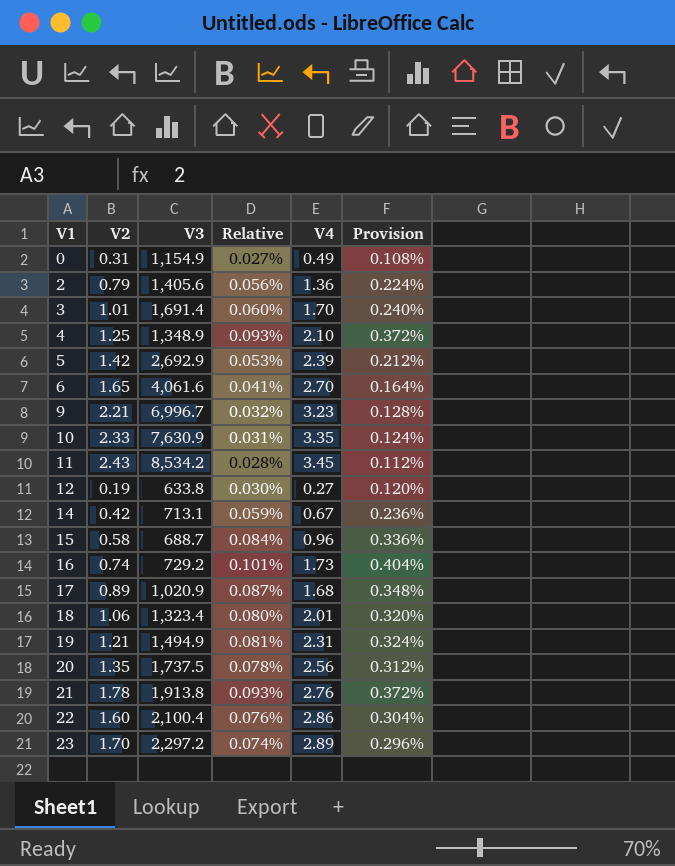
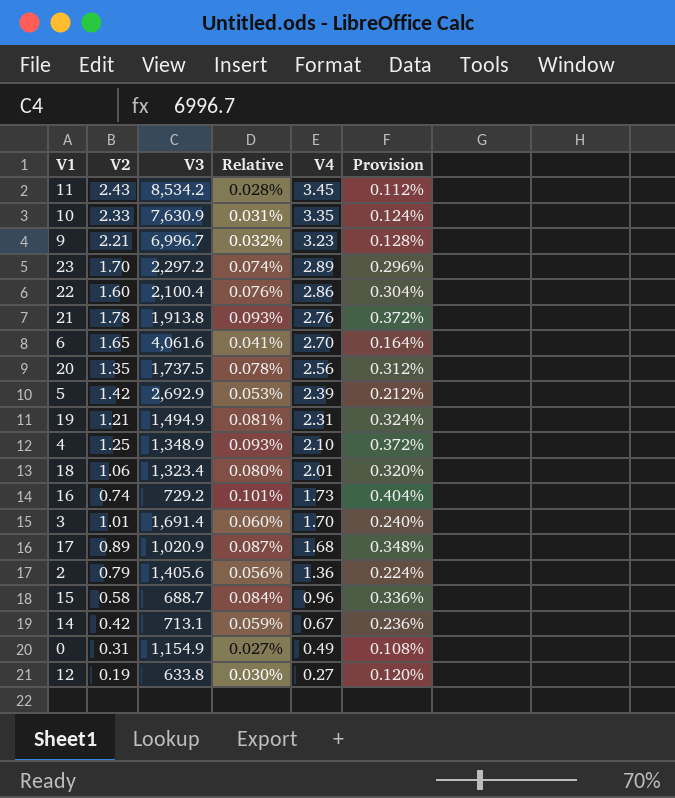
row order: V1 ascending -> V4 descending

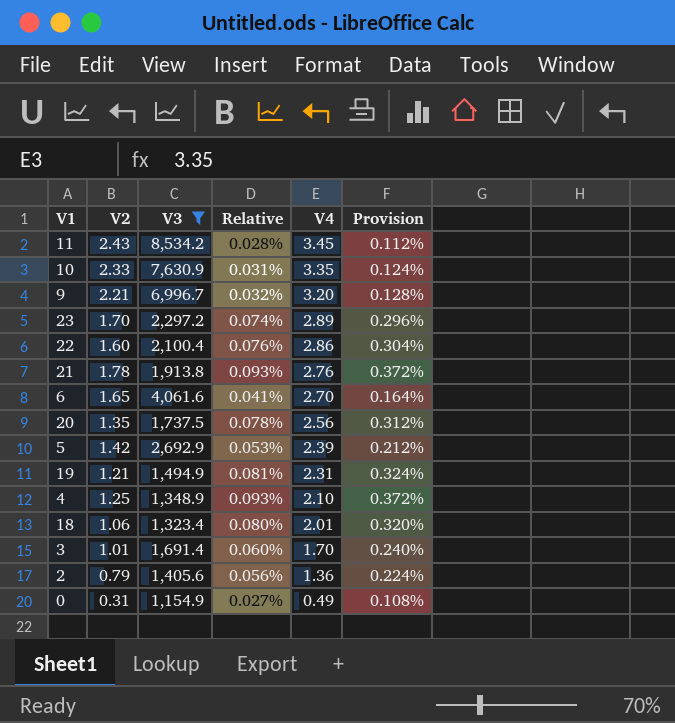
filter: none -> V3 >= 1,154.9
9 | V4: 3.23 -> 3.20

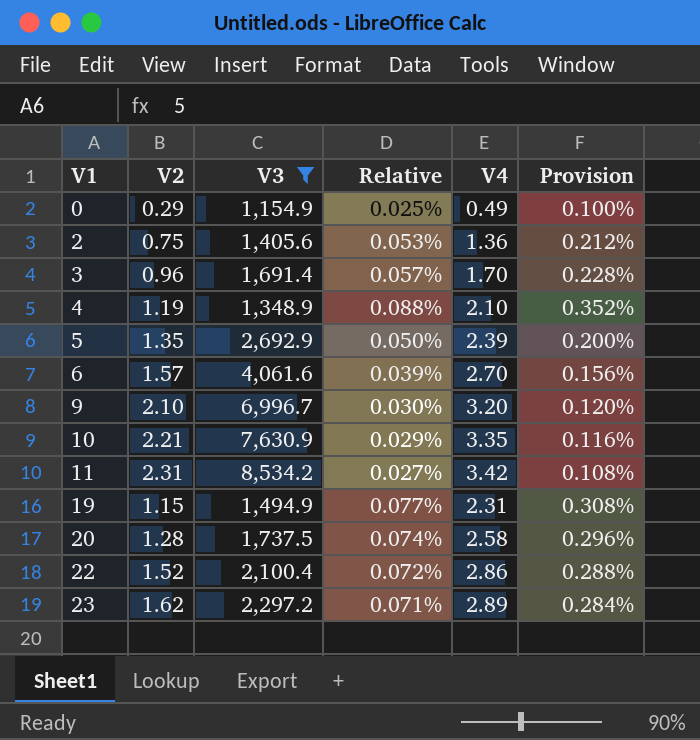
row order: V4 descending -> V1 ascending
row 21: 1.78 | 1,913.8 | 0.093% | 2.76 | 0.372% -> none
row 18: 1.06 | 1,323.4 | 0.080% | 2.01 | 0.320% -> none
0 | V2: 0.31 -> 0.29
0 | Relative: 0.027% -> 0.025%
0 | Provision: 0.108% -> 0.100%
2 | V2: 0.79 -> 0.75
2 | Relative: 0.056% -> 0.053%
2 | Provision: 0.224% -> 0.212%
3 | V2: 1.01 -> 0.96
3 | Relative: 0.060% -> 0.057%
3 | Provision: 0.240% -> 0.228%
4 | V2: 1.25 -> 1.19
4 | Relative: 0.093% -> 0.088%
4 | Provision: 0.372% -> 0.352%
5 | V2: 1.42 -> 1.35
5 | Relative: 0.053% -> 0.050%
5 | Provision: 0.212% -> 0.200%
6 | V2: 1.65 -> 1.57
6 | Relative: 0.041% -> 0.039%
6 | Provision: 0.164% -> 0.156%
9 | V2: 2.21 -> 2.10
9 | Relative: 0.032% -> 0.030%
9 | Provision: 0.128% -> 0.120%
10 | V2: 2.33 -> 2.21
10 | Relative: 0.031% -> 0.029%
10 | Provision: 0.124% -> 0.116%
11 | V2: 2.43 -> 2.31
11 | Relative: 0.028% -> 0.027%
11 | V4: 3.45 -> 3.42
11 | Provision: 0.112% -> 0.108%
19 | V2: 1.21 -> 1.15
19 | Relative: 0.081% -> 0.077%
19 | Provision: 0.324% -> 0.308%
20 | V2: 1.35 -> 1.28
20 | Relative: 0.078% -> 0.074%
20 | V4: 2.56 -> 2.58
20 | Provision: 0.312% -> 0.296%
22 | V2: 1.60 -> 1.52
22 | Relative: 0.076% -> 0.072%
22 | Provision: 0.304% -> 0.288%
23 | V2: 1.70 -> 1.62
23 | Relative: 0.074% -> 0.071%
23 | Provision: 0.296% -> 0.284%

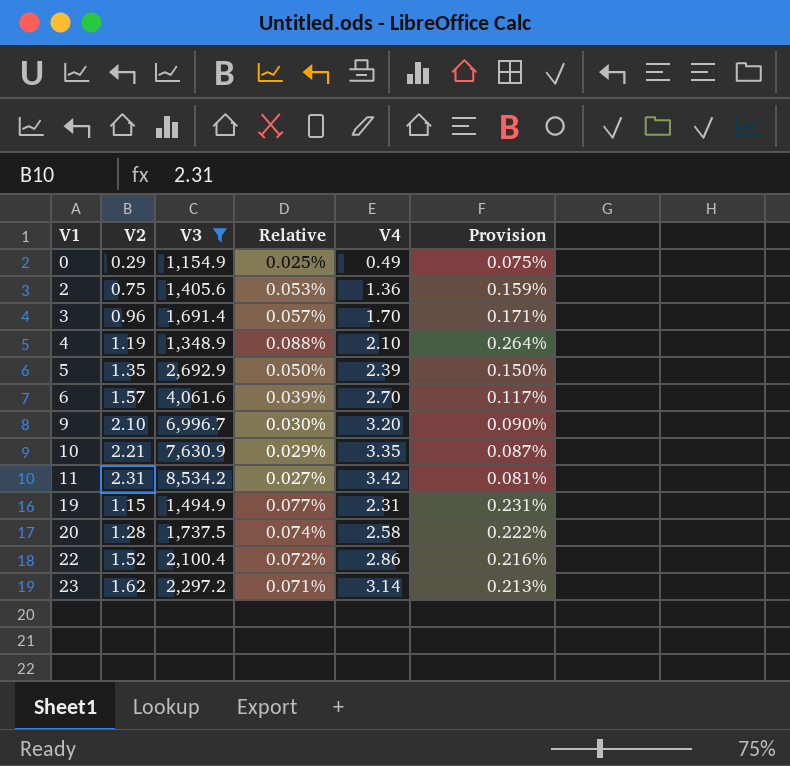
column Provision | formula: [Relative] * 4 -> [Relative] * 3
23 | V4: 2.89 -> 3.14

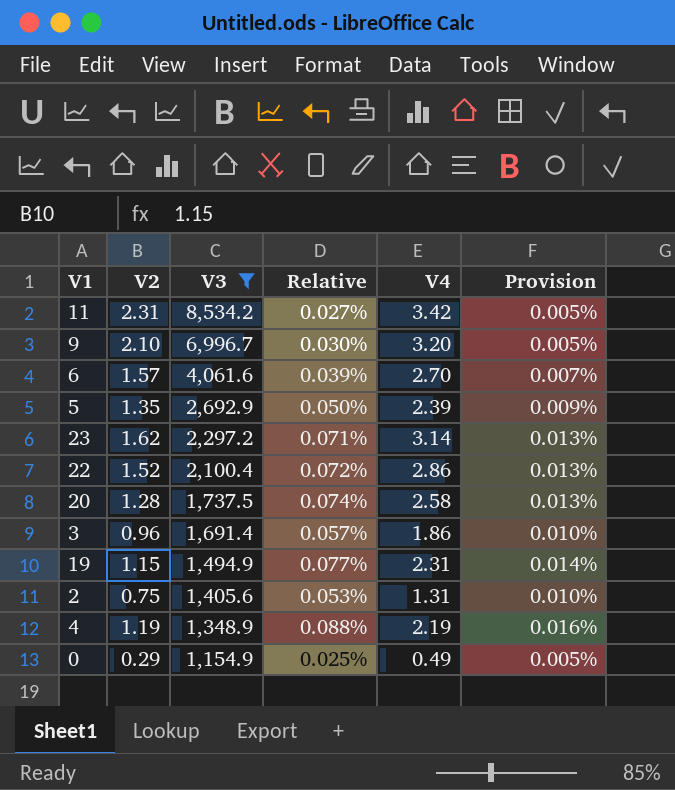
row order: V1 ascending -> V3 descending
column Provision | formula: [Relative] * 3 -> [Relative] * 0.18
row 10: 2.21 | 7,630.9 | 0.029% | 3.35 | 0.087% -> none
3 | V4: 1.70 -> 1.86
2 | V4: 1.36 -> 1.31
4 | V4: 2.10 -> 2.19

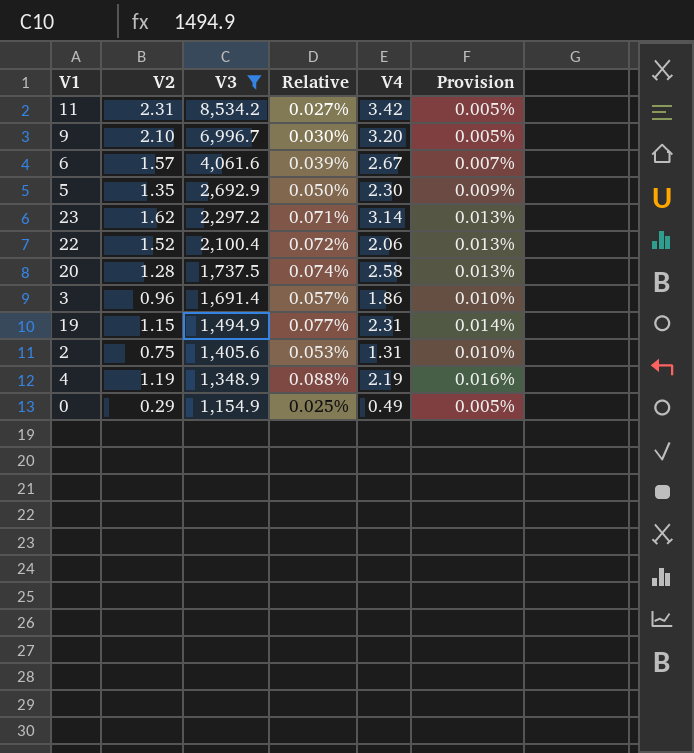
6 | V4: 2.70 -> 2.67
5 | V4: 2.39 -> 2.30
22 | V4: 2.86 -> 2.06

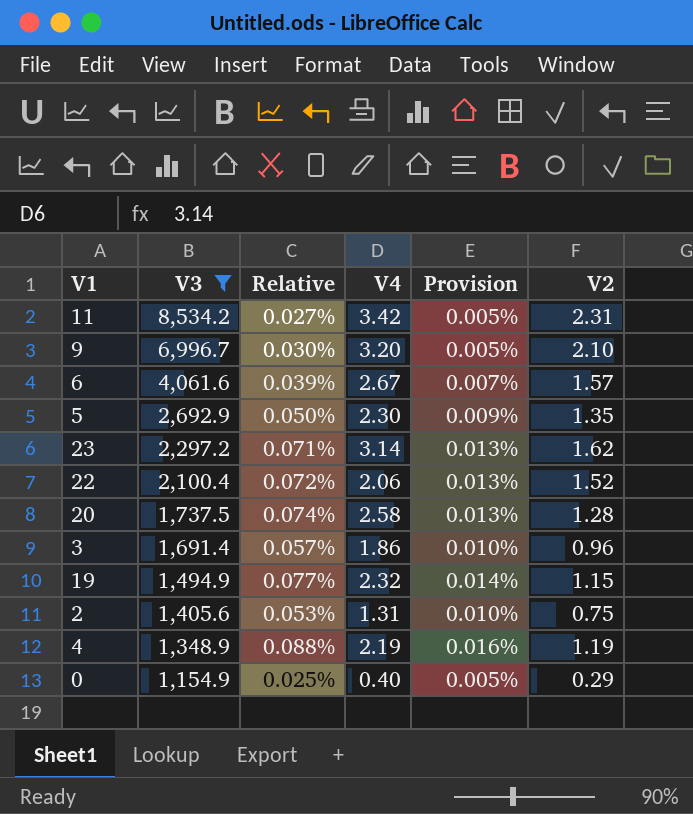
column V2 | position: 2 -> 6
19 | V4: 2.31 -> 2.32
0 | V4: 0.49 -> 0.40

